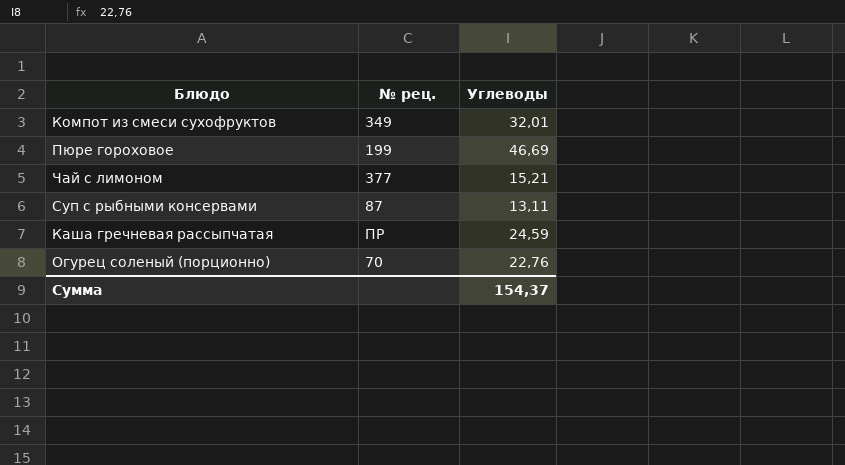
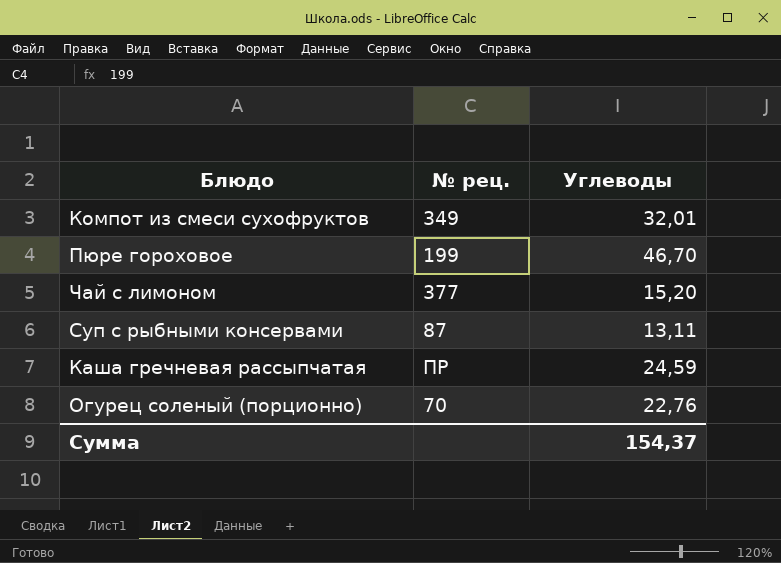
Пюре гороховое | Углеводы: 46,69 -> 46,70
Чай с лимоном | Углеводы: 15,21 -> 15,20

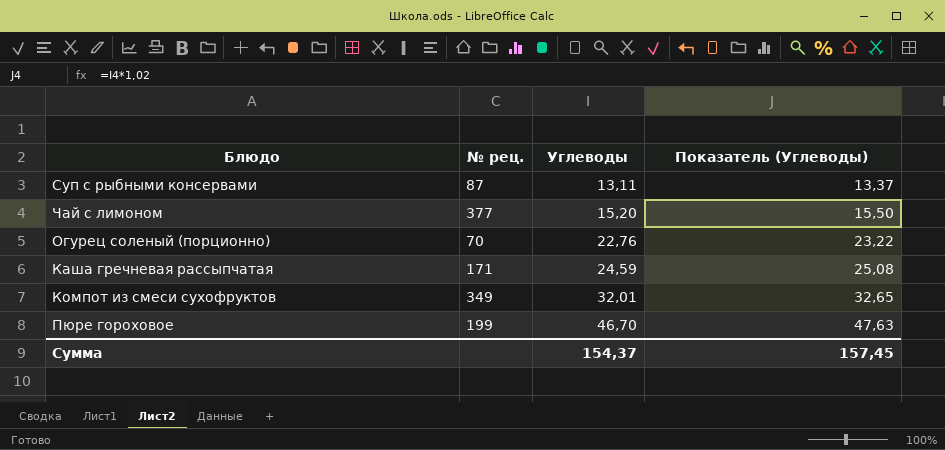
row order: none -> Углеводы ascending
column Показатель (Углеводы) | formula: none -> [Углеводы] * 1,02
Каша гречневая рассыпчатая | № рец.: ПР -> 171

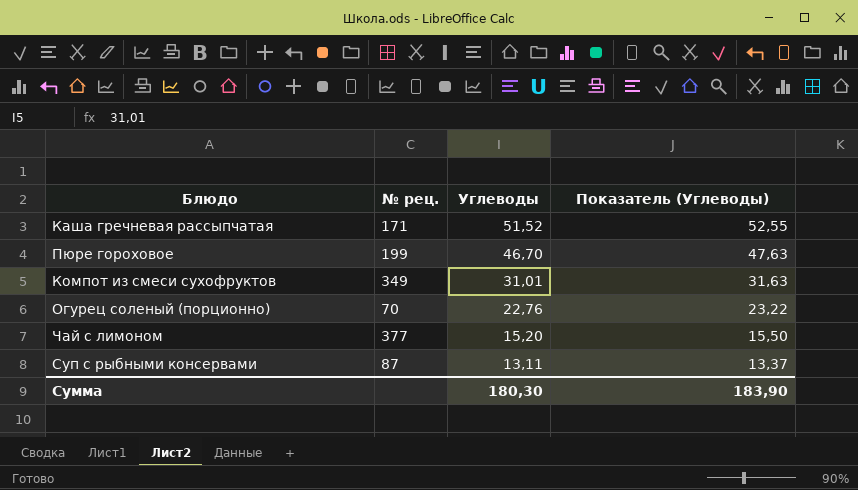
row order: Углеводы ascending -> Углеводы descending
Каша гречневая рассыпчатая | Углеводы: 24,59 -> 51,52
Каша гречневая рассыпчатая | Показатель (Углеводы): 25,08 -> 52,55
Компот из смеси сухофруктов | Углеводы: 32,01 -> 31,01
Компот из смеси сухофруктов | Показатель (Углеводы): 32,65 -> 31,63
Сумма | Углеводы: 154,37 -> 180,30
Сумма | Показатель (Углеводы): 157,45 -> 183,90

